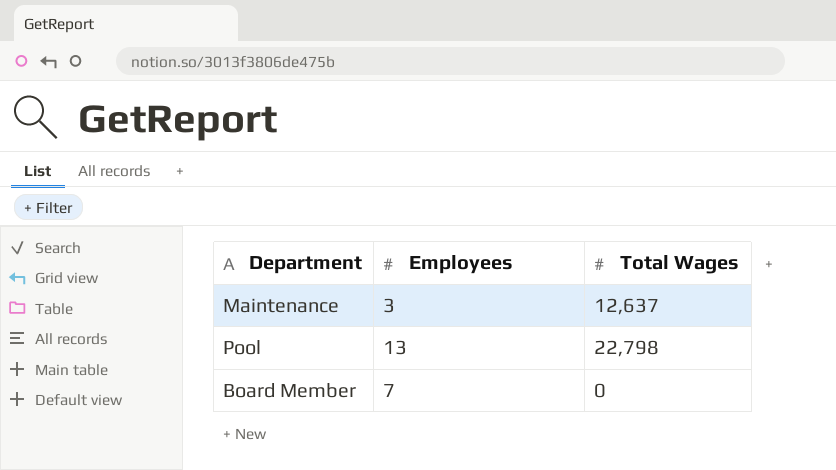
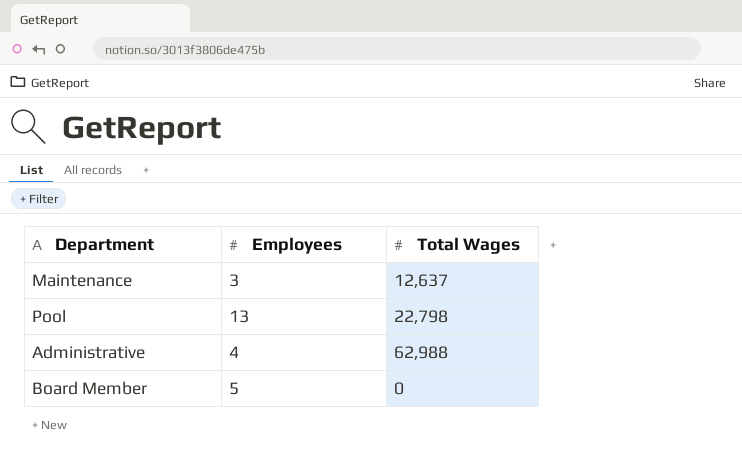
row Administrative: none -> 4 | 62,988
Board Member | Employees: 7 -> 5

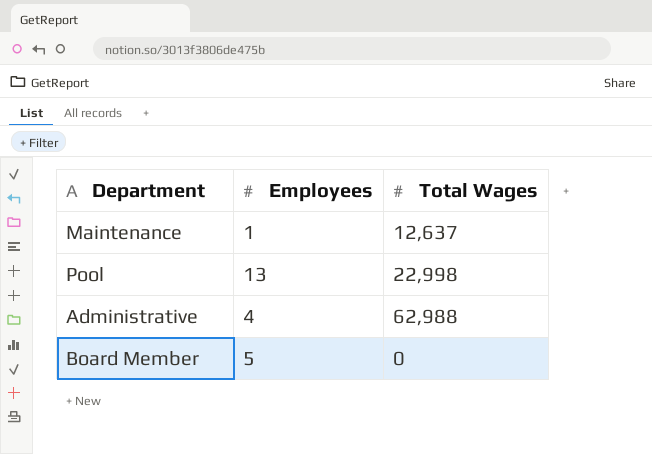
Maintenance | Employees: 3 -> 1
Pool | Total Wages: 22,798 -> 22,998

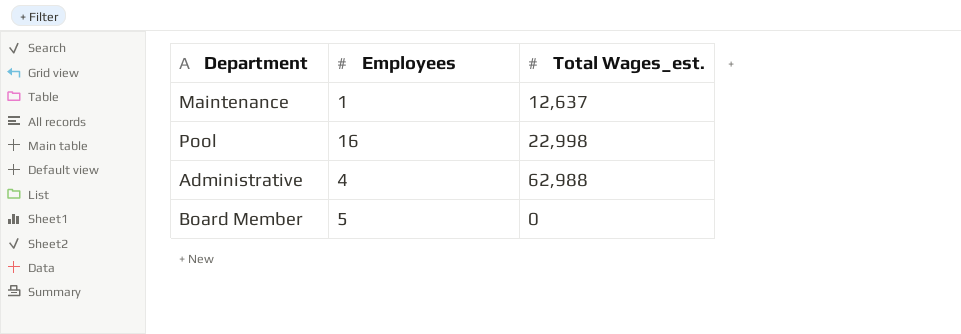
column name: Total Wages -> Total Wages_est.
Pool | Employees: 13 -> 16

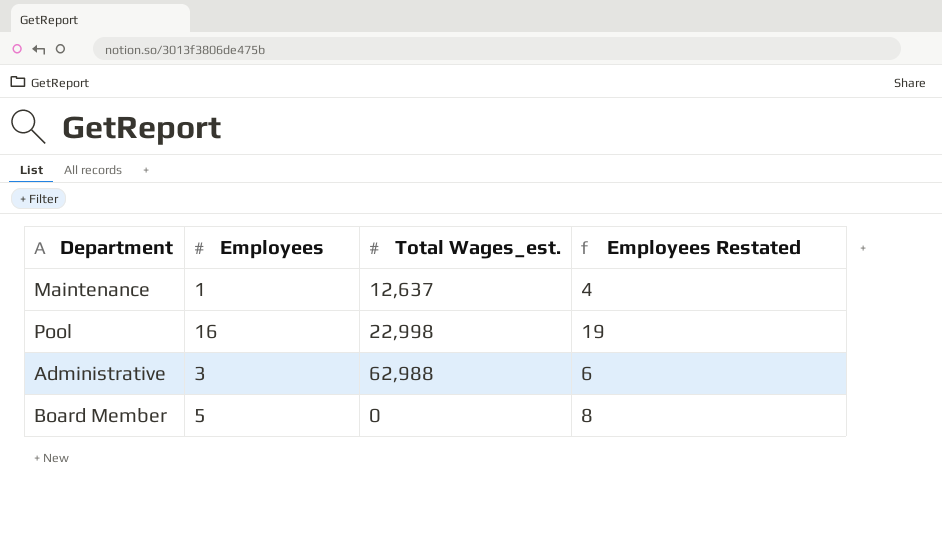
column Employees Restated | formula: none -> [Employees] + 3
Administrative | Employees: 4 -> 3

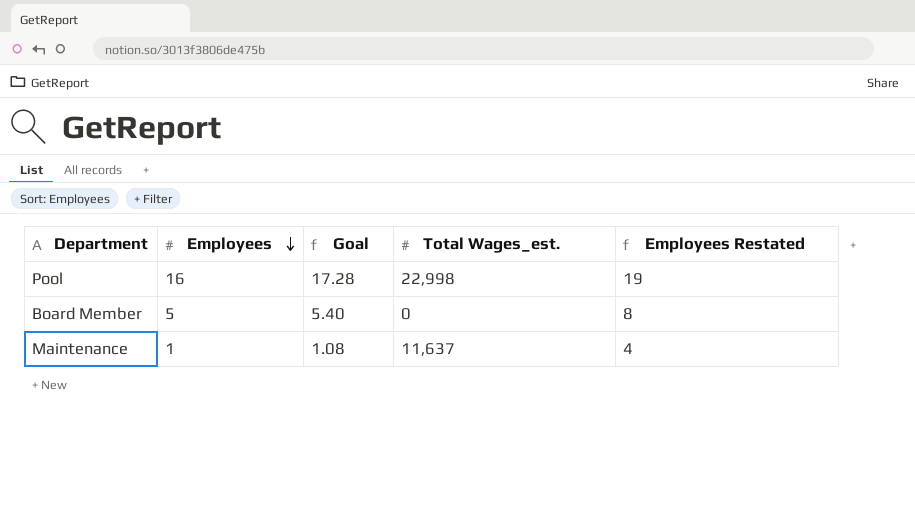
row order: none -> Employees descending
column Goal | formula: none -> [Employees] * 1.08
row Administrative: 3 | 62,988 | 6 -> none
Maintenance | Total Wages_est.: 12,637 -> 11,637

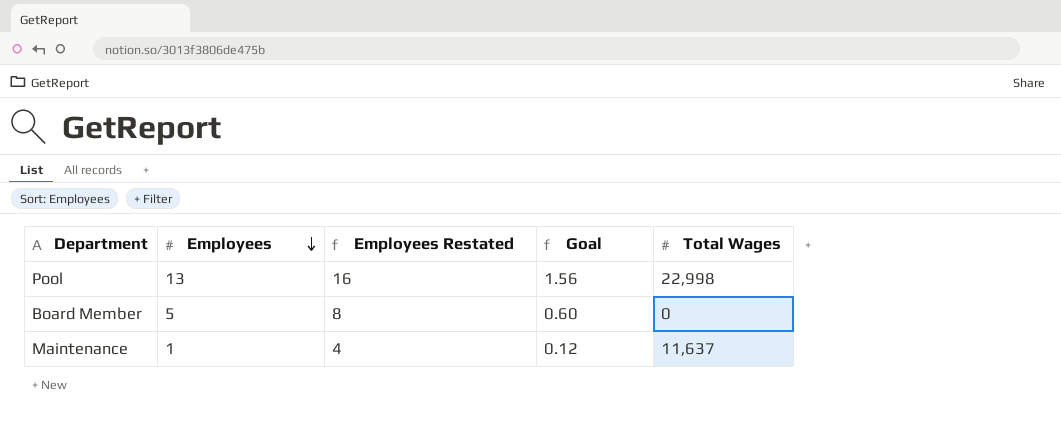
column Employees Restated | position: 5 -> 3
column Goal | formula: [Employees] * 1.08 -> [Employees] * 0.12
column name: Total Wages_est. -> Total Wages
Pool | Employees: 16 -> 13
Pool | Employees Restated: 19 -> 16

